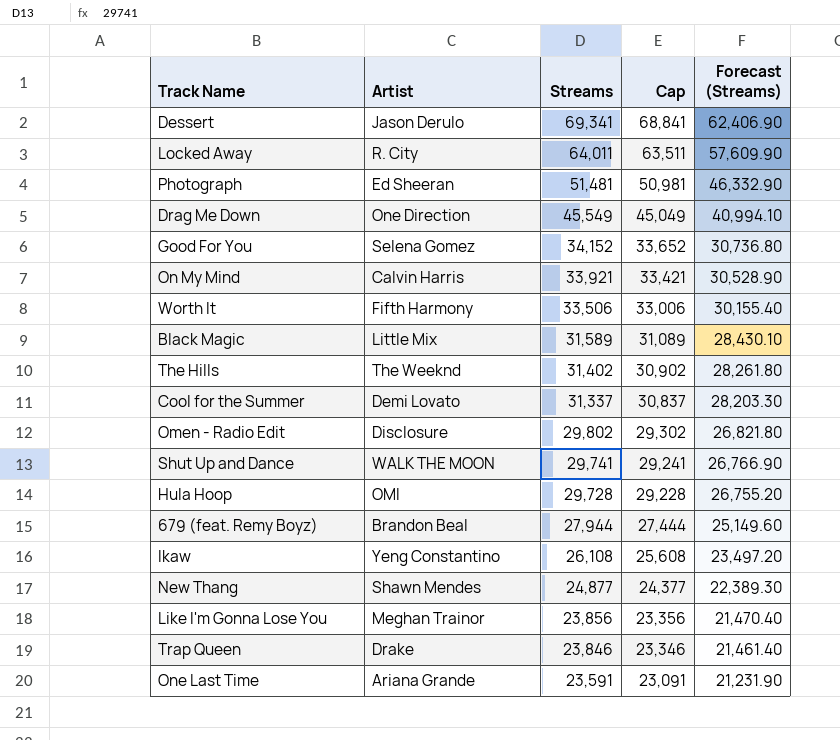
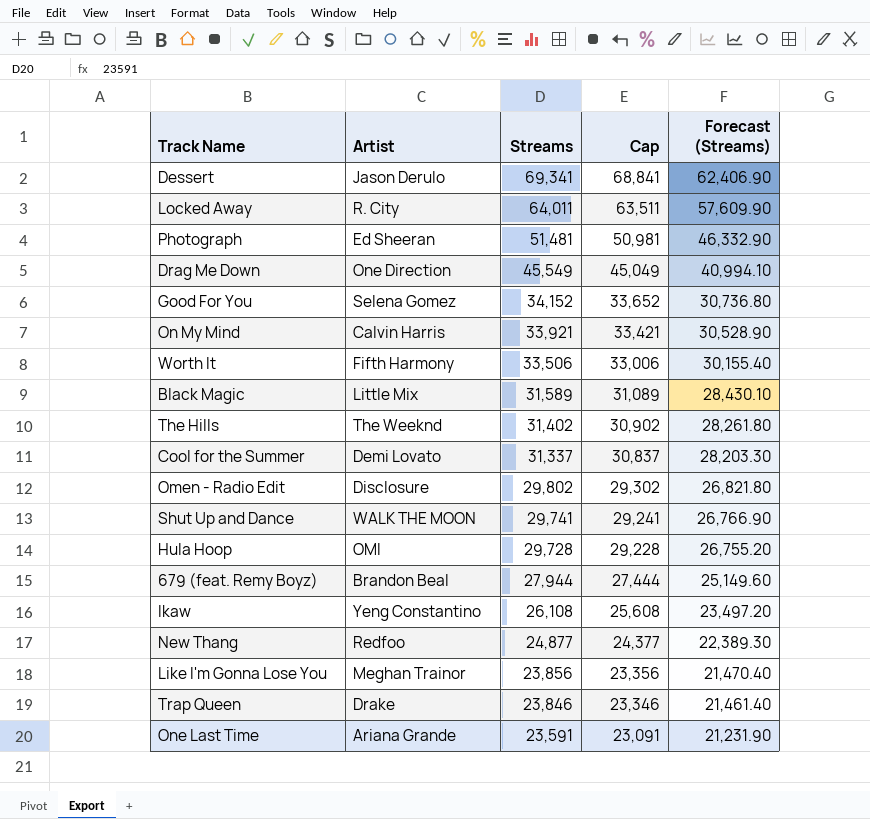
New Thang | Artist: Shawn Mendes -> Redfoo

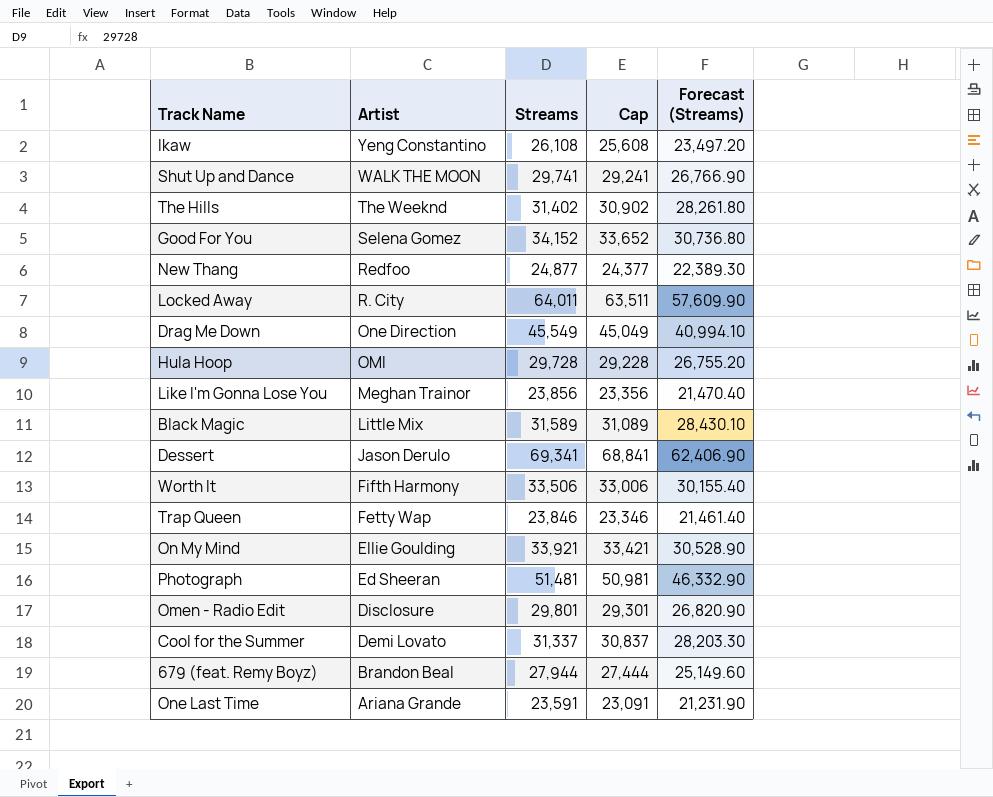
row order: Streams descending -> Artist descending
Trap Queen | Artist: Drake -> Fetty Wap
On My Mind | Artist: Calvin Harris -> Ellie Goulding
Omen - Radio Edit | Streams: 29,802 -> 29,801
Omen - Radio Edit | Cap: 29,302 -> 29,301
Omen - Radio Edit | Forecast (Streams): 26,821.80 -> 26,820.90

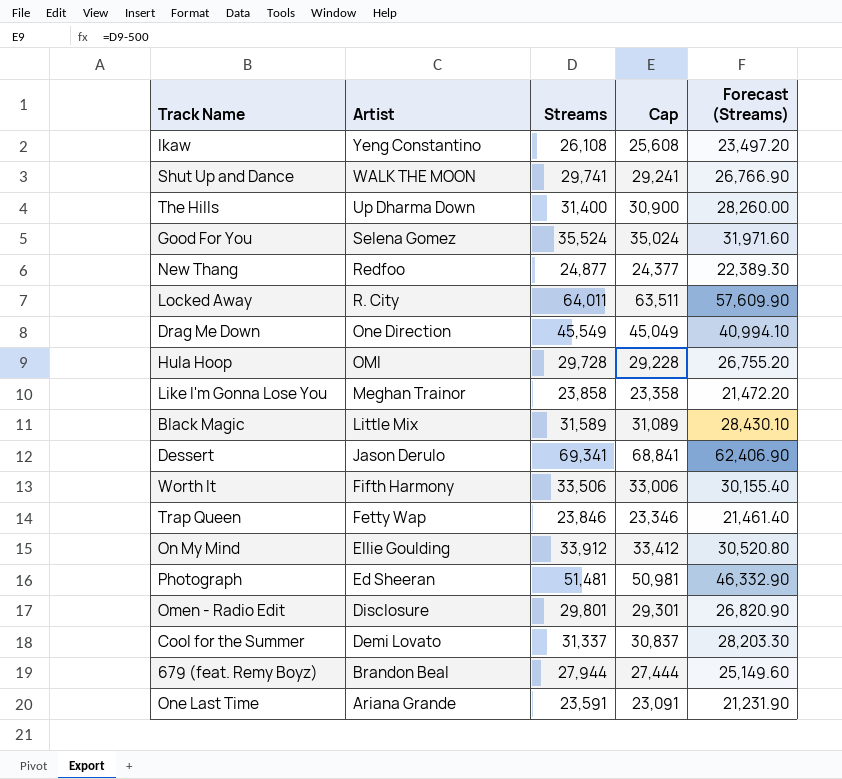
The Hills | Artist: The Weeknd -> Up Dharma Down
The Hills | Streams: 31,402 -> 31,400
The Hills | Cap: 30,902 -> 30,900
The Hills | Forecast (Streams): 28,261.80 -> 28,260.00
Good For You | Streams: 34,152 -> 35,524
Good For You | Cap: 33,652 -> 35,024
Good For You | Forecast (Streams): 30,736.80 -> 31,971.60
Like I'm Gonna Lose You | Streams: 23,856 -> 23,858
Like I'm Gonna Lose You | Cap: 23,356 -> 23,358
Like I'm Gonna Lose You | Forecast (Streams): 21,470.40 -> 21,472.20
On My Mind | Streams: 33,921 -> 33,912
On My Mind | Cap: 33,421 -> 33,412
On My Mind | Forecast (Streams): 30,528.90 -> 30,520.80

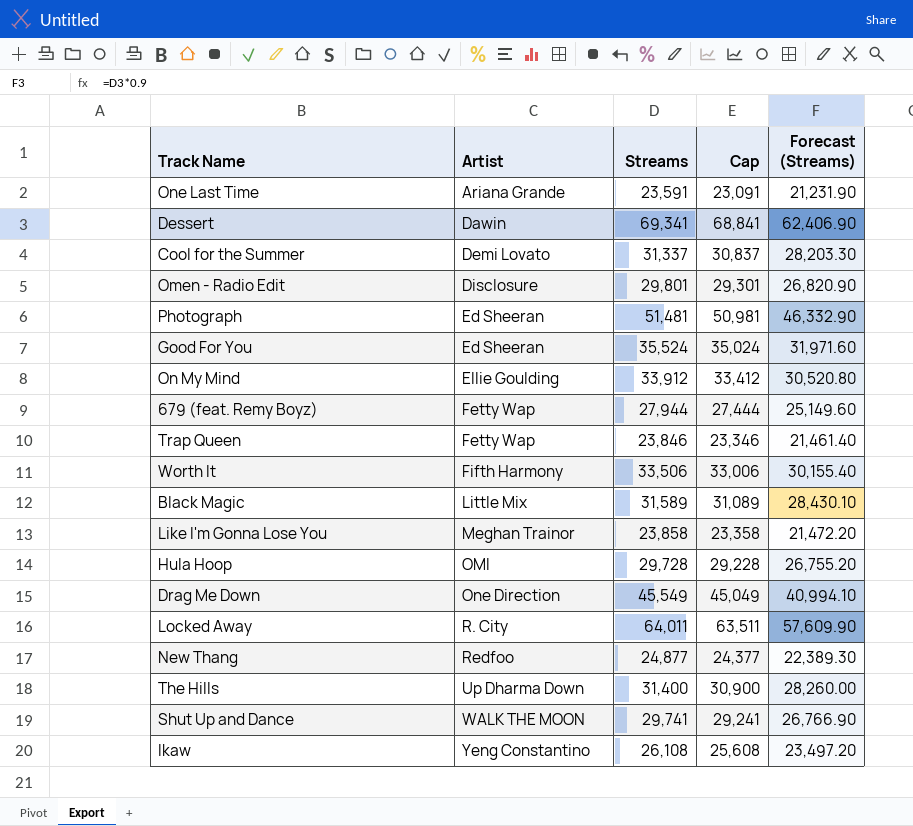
row order: Artist descending -> Artist ascending
Dessert | Artist: Jason Derulo -> Dawin
Good For You | Artist: Selena Gomez -> Ed Sheeran
679 (feat. Remy Boyz) | Artist: Brandon Beal -> Fetty Wap

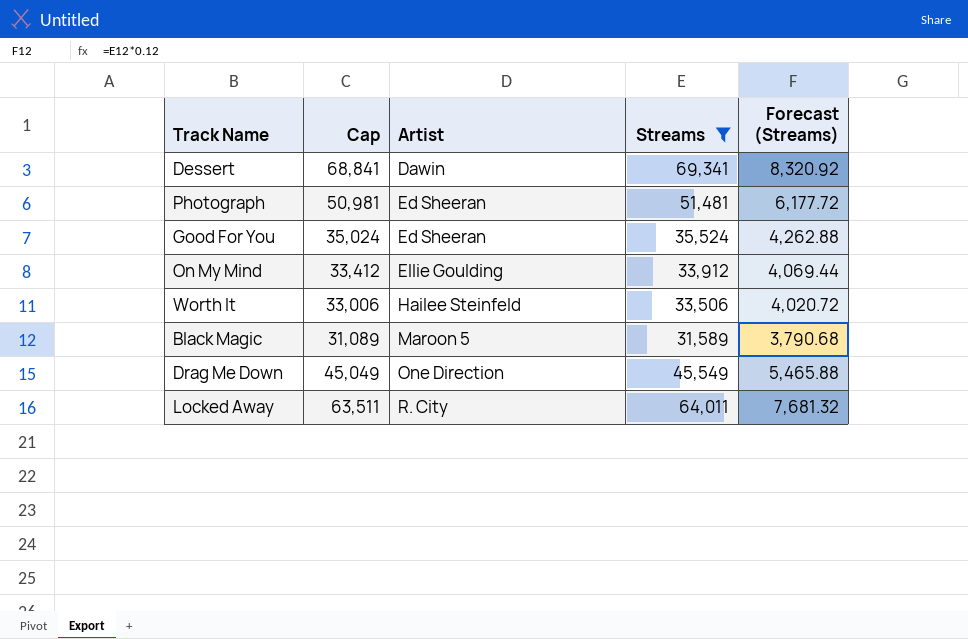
filter: none -> Streams >= 31,589
column Cap | position: 4 -> 2
column Forecast (Streams) | formula: [Streams] * 0.9 -> [Streams] * 0.12
Worth It | Artist: Fifth Harmony -> Hailee Steinfeld
Black Magic | Artist: Little Mix -> Maroon 5

